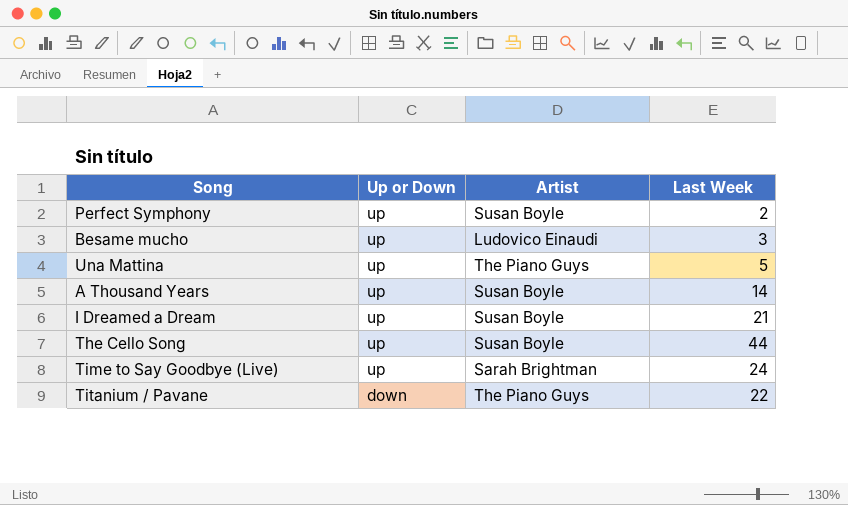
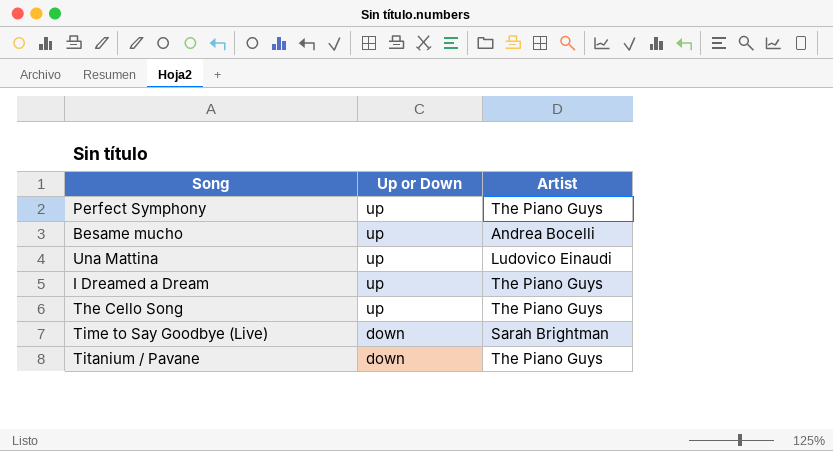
column Last Week | position: 4 -> none
row A Thousand Years: up | Susan Boyle | 14 -> none
Perfect Symphony | Artist: Susan Boyle -> The Piano Guys
Besame mucho | Artist: Ludovico Einaudi -> Andrea Bocelli
Una Mattina | Artist: The Piano Guys -> Ludovico Einaudi
I Dreamed a Dream | Artist: Susan Boyle -> The Piano Guys
The Cello Song | Artist: Susan Boyle -> The Piano Guys
Time to Say Goodbye (Live) | Up or Down: up -> down

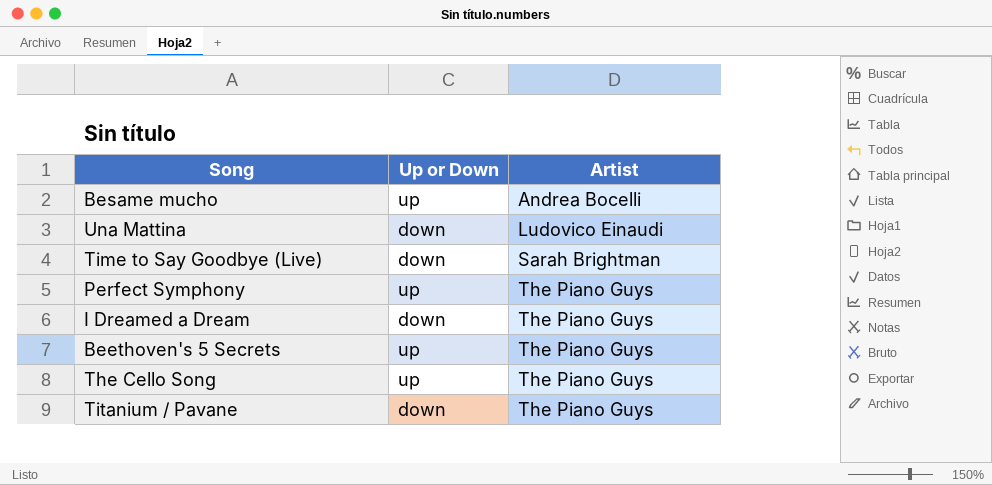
row order: Up or Down descending -> Artist ascending
Una Mattina | Up or Down: up -> down
I Dreamed a Dream | Up or Down: up -> down
row Beethoven's 5 Secrets: none -> up | The Piano Guys

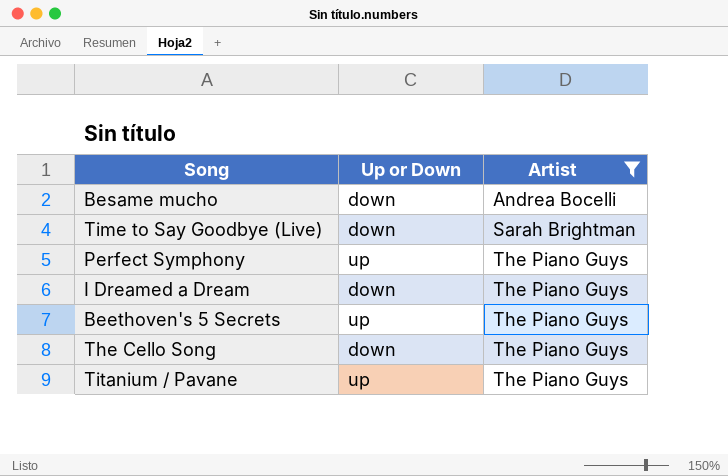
filter: none -> Artist != Ludovico Einaudi
Besame mucho | Up or Down: up -> down
The Cello Song | Up or Down: up -> down
Titanium / Pavane | Up or Down: down -> up

